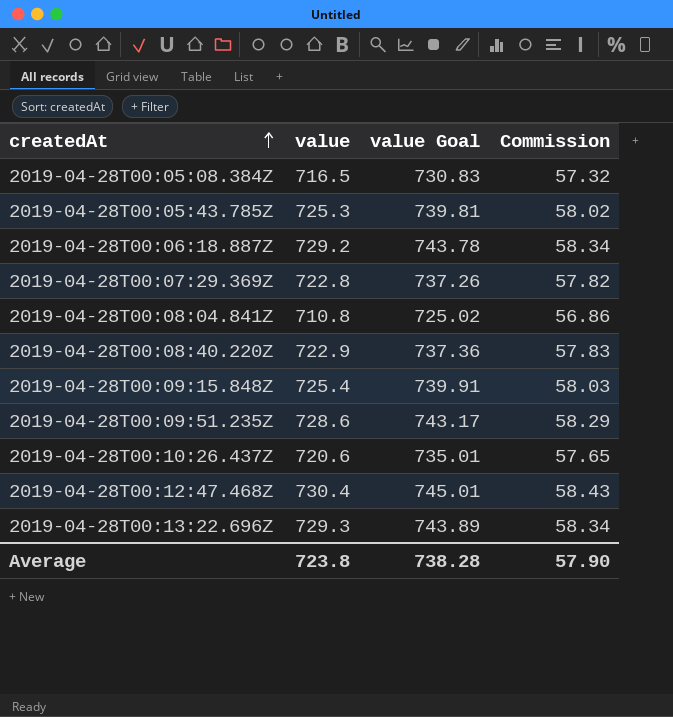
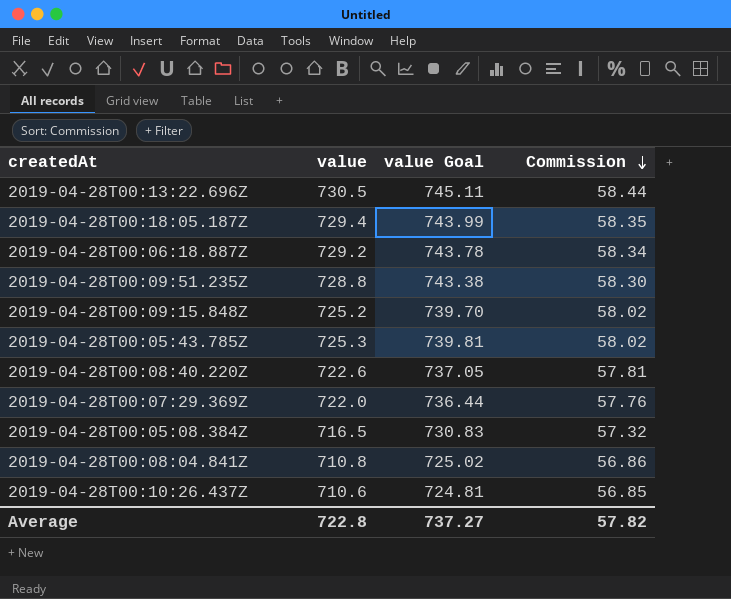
row order: createdAt ascending -> Commission descending
row 2019-04-28T00:12:47.468Z: 730.4 | 745.01 | 58.43 -> none
2019-04-28T00:13:22.696Z | value: 729.3 -> 730.5
2019-04-28T00:13:22.696Z | value Goal: 743.89 -> 745.11
2019-04-28T00:13:22.696Z | Commission: 58.34 -> 58.44
row 2019-04-28T00:18:05.187Z: none -> 729.4 | 743.99 | 58.35
2019-04-28T00:09:51.235Z | value: 728.6 -> 728.8
2019-04-28T00:09:51.235Z | value Goal: 743.17 -> 743.38
2019-04-28T00:09:51.235Z | Commission: 58.29 -> 58.30
2019-04-28T00:09:15.848Z | value: 725.4 -> 725.2
2019-04-28T00:09:15.848Z | value Goal: 739.91 -> 739.70
2019-04-28T00:09:15.848Z | Commission: 58.03 -> 58.02
2019-04-28T00:08:40.220Z | value: 722.9 -> 722.6
2019-04-28T00:08:40.220Z | value Goal: 737.36 -> 737.05
2019-04-28T00:08:40.220Z | Commission: 57.83 -> 57.81
2019-04-28T00:07:29.369Z | value: 722.8 -> 722.0
2019-04-28T00:07:29.369Z | value Goal: 737.26 -> 736.44
2019-04-28T00:07:29.369Z | Commission: 57.82 -> 57.76
2019-04-28T00:10:26.437Z | value: 720.6 -> 710.6
2019-04-28T00:10:26.437Z | value Goal: 735.01 -> 724.81
2019-04-28T00:10:26.437Z | Commission: 57.65 -> 56.85
Average | value: 723.8 -> 722.8
Average | value Goal: 738.28 -> 737.27
Average | Commission: 57.90 -> 57.82

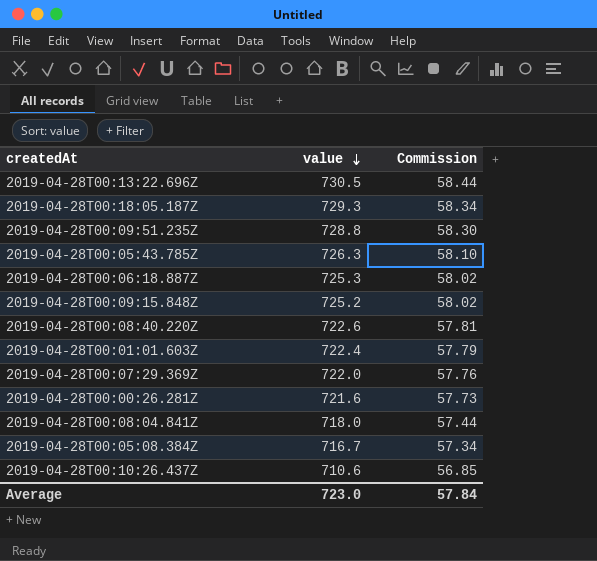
row order: Commission descending -> value descending
column value Goal | formula: [value] * 1.02 -> none
2019-04-28T00:18:05.187Z | value: 729.4 -> 729.3
2019-04-28T00:18:05.187Z | Commission: 58.35 -> 58.34
2019-04-28T00:05:43.785Z | value: 725.3 -> 726.3
2019-04-28T00:05:43.785Z | Commission: 58.02 -> 58.10
2019-04-28T00:06:18.887Z | value: 729.2 -> 725.3
2019-04-28T00:06:18.887Z | Commission: 58.34 -> 58.02
row 2019-04-28T00:01:01.603Z: none -> 722.4 | 57.79
row 2019-04-28T00:00:26.281Z: none -> 721.6 | 57.73
2019-04-28T00:08:04.841Z | value: 710.8 -> 718.0
2019-04-28T00:08:04.841Z | Commission: 56.86 -> 57.44
2019-04-28T00:05:08.384Z | value: 716.5 -> 716.7
2019-04-28T00:05:08.384Z | Commission: 57.32 -> 57.34
Average | value: 722.8 -> 723.0
Average | Commission: 57.82 -> 57.84

